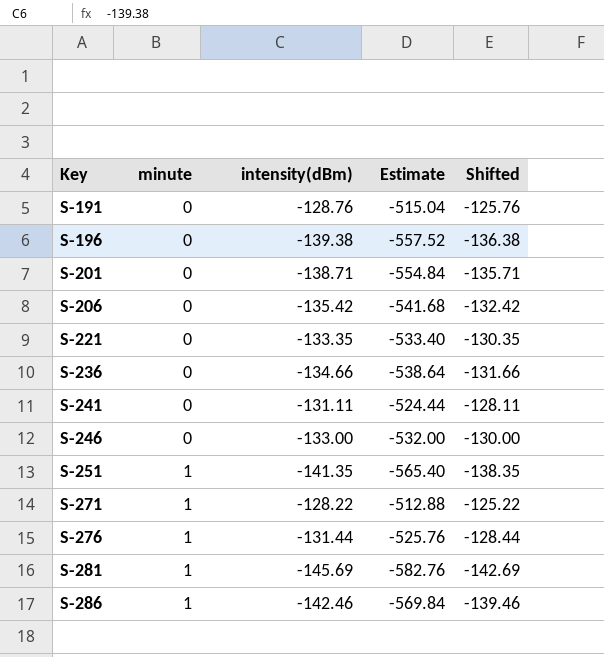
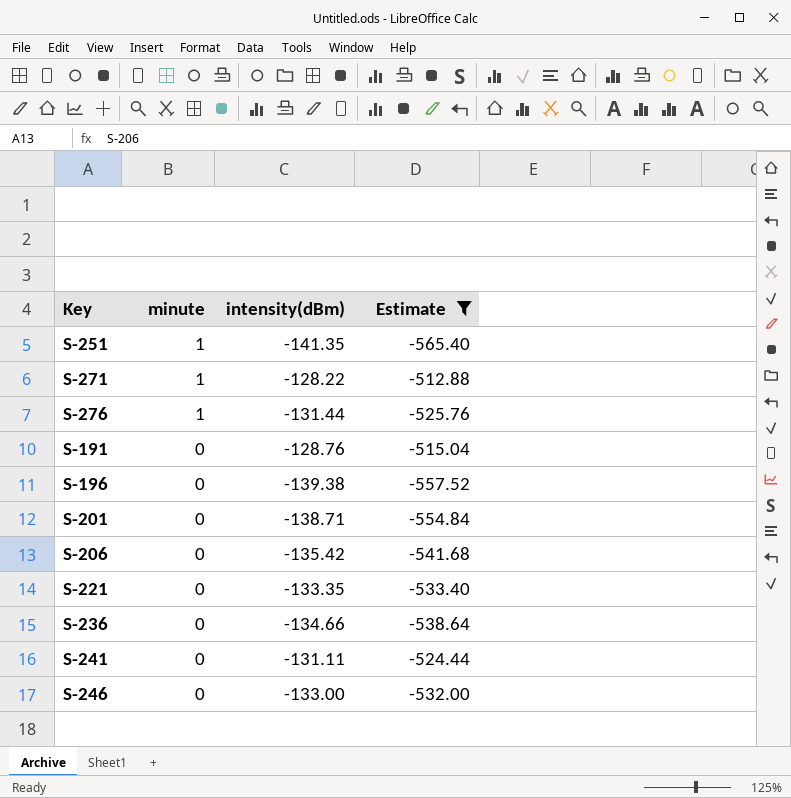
filter: none -> Estimate >= -565.40
row order: Key ascending -> minute descending
column Shifted | formula: [intensity(dBm)] + 3 -> none

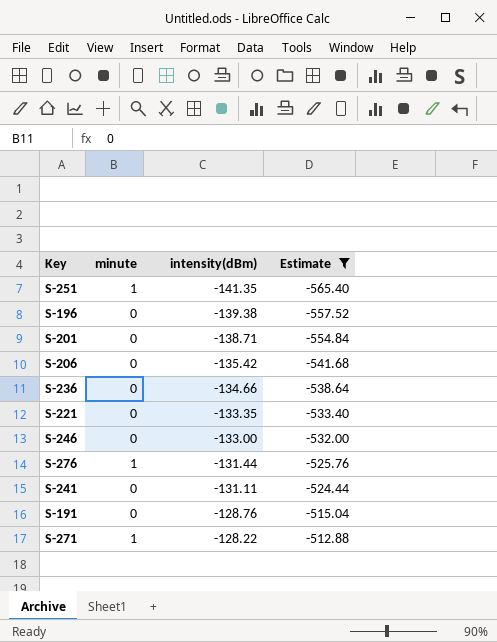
row order: minute descending -> intensity(dBm) ascending

